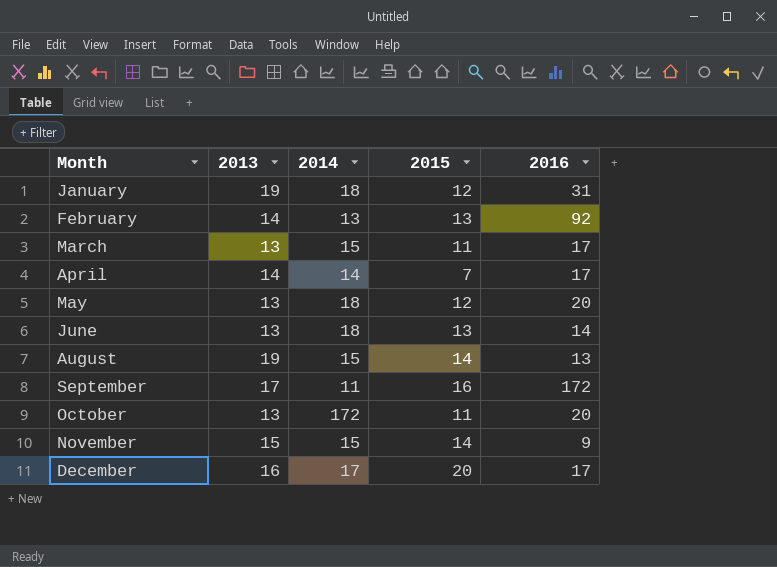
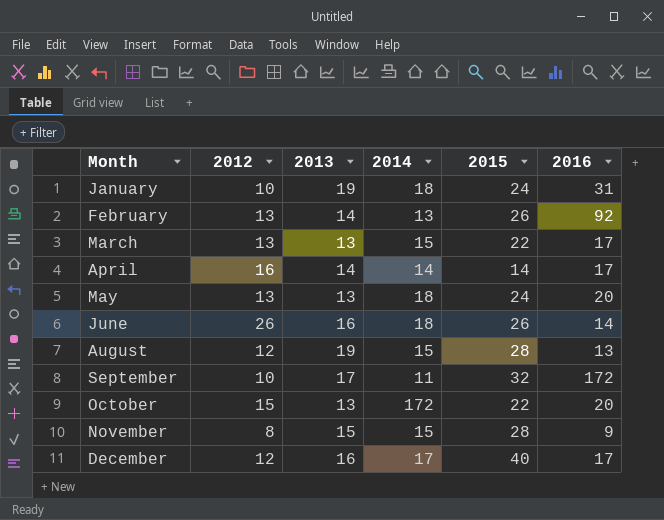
column 2012 | position: none -> 2
January | 2015: 12 -> 24
February | 2015: 13 -> 26
March | 2015: 11 -> 22
April | 2015: 7 -> 14
May | 2015: 12 -> 24
June | 2013: 13 -> 16
June | 2015: 13 -> 26
August | 2015: 14 -> 28
September | 2015: 16 -> 32
October | 2015: 11 -> 22
November | 2015: 14 -> 28
December | 2015: 20 -> 40

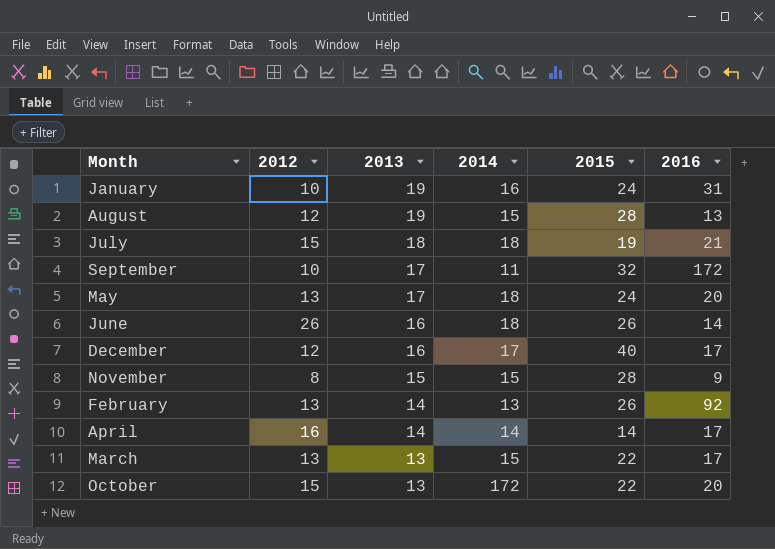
row order: Month ascending -> 2013 descending
January | 2014: 18 -> 16
row July: none -> 15 | 18 | 18 | 19 | 21
May | 2013: 13 -> 17

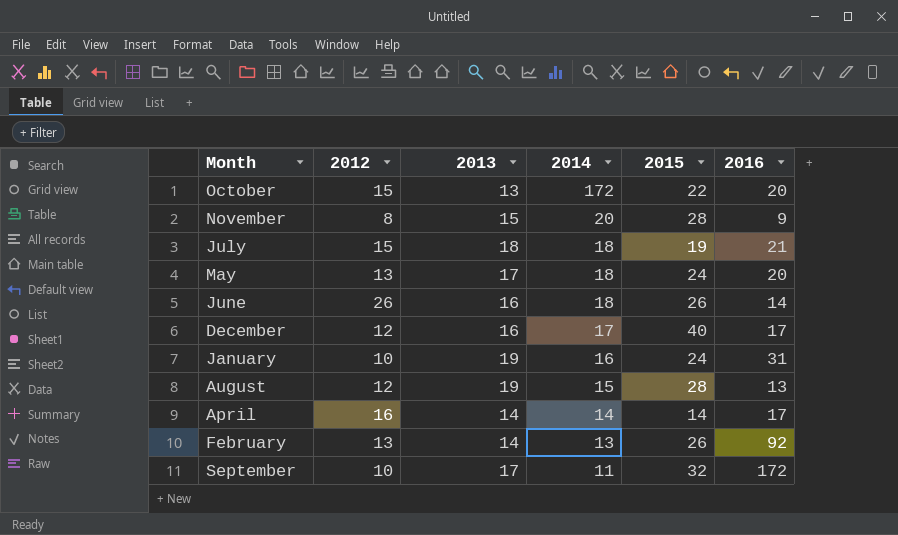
row order: 2013 descending -> 2014 descending
row March: 13 | 13 | 15 | 22 | 17 -> none
November | 2014: 15 -> 20

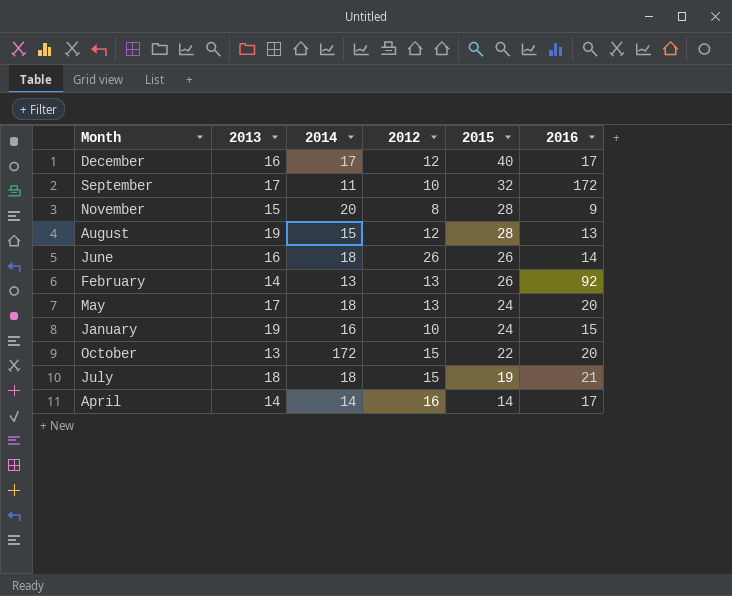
row order: 2014 descending -> 2015 descending
column 2012 | position: 2 -> 4
January | 2016: 31 -> 15

